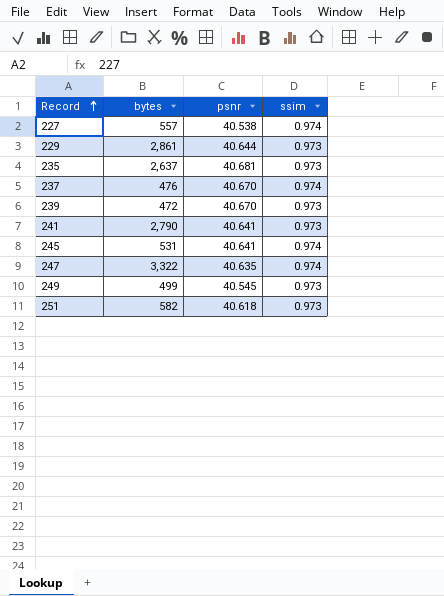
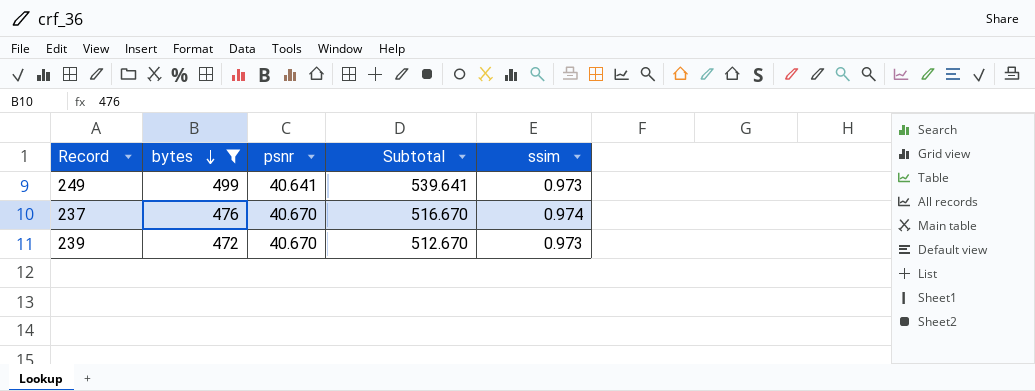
filter: none -> bytes <= 499
row order: Record ascending -> bytes descending
column Subtotal | formula: none -> [bytes] + [psnr]
249 | psnr: 40.545 -> 40.641

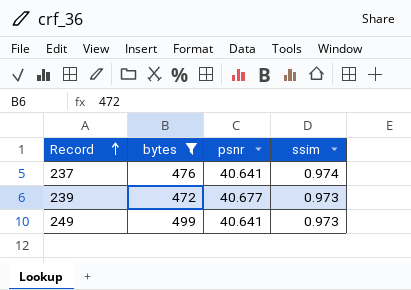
row order: bytes descending -> Record ascending
column Subtotal | formula: [bytes] + [psnr] -> none
237 | psnr: 40.670 -> 40.641
239 | psnr: 40.670 -> 40.677

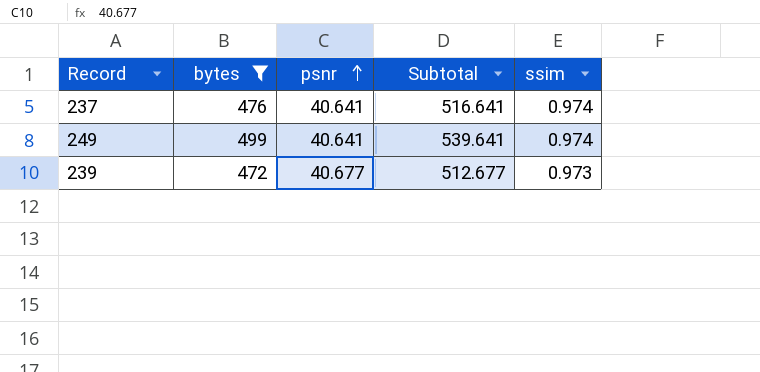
row order: Record ascending -> psnr ascending
column Subtotal | formula: none -> [bytes] + [psnr]
249 | ssim: 0.973 -> 0.974

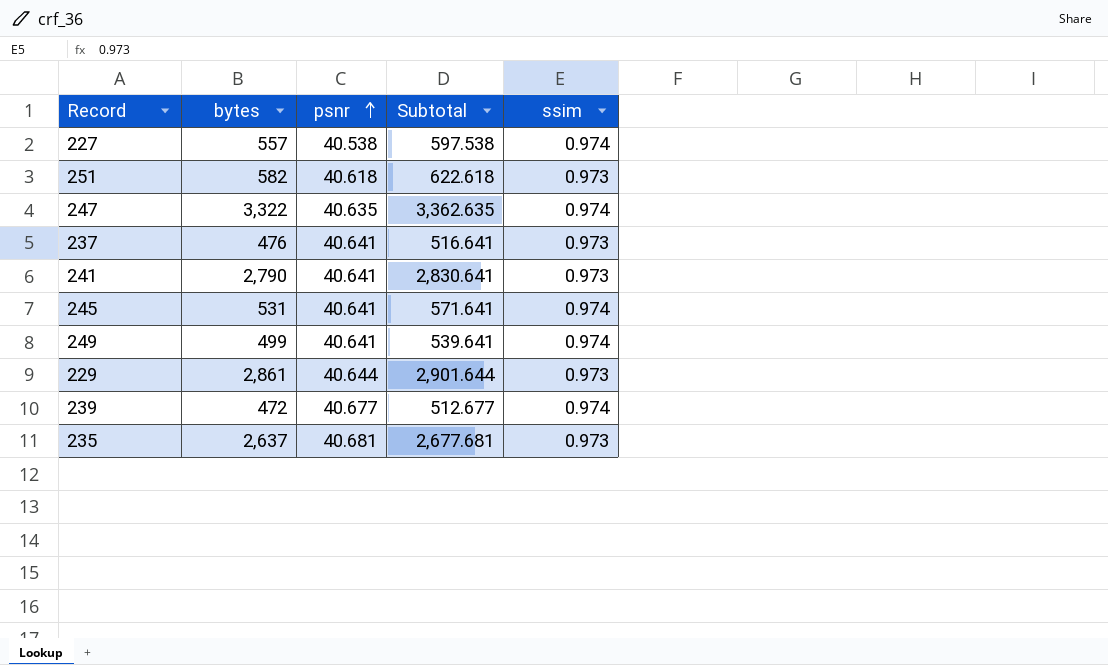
filter: bytes <= 499 -> none
237 | ssim: 0.974 -> 0.973
239 | ssim: 0.973 -> 0.974

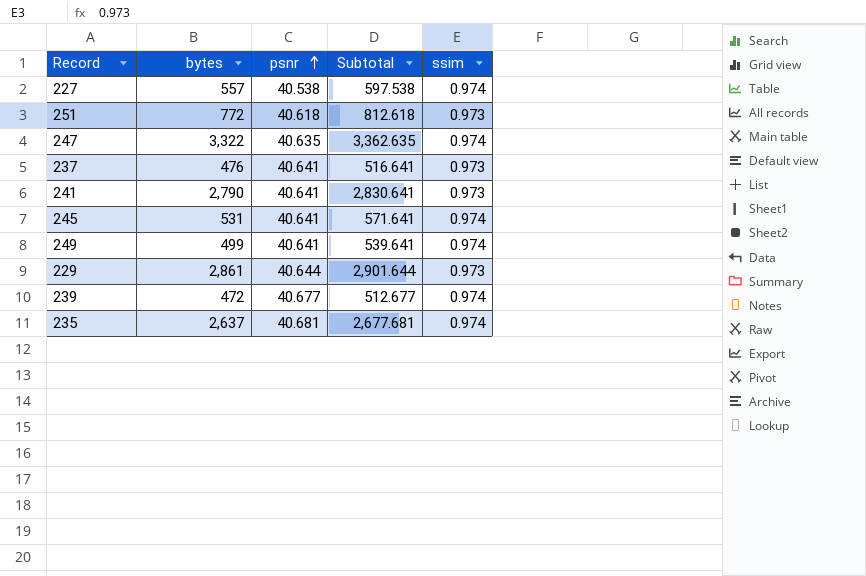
251 | bytes: 582 -> 772
251 | Subtotal: 622.618 -> 812.618
235 | ssim: 0.973 -> 0.974

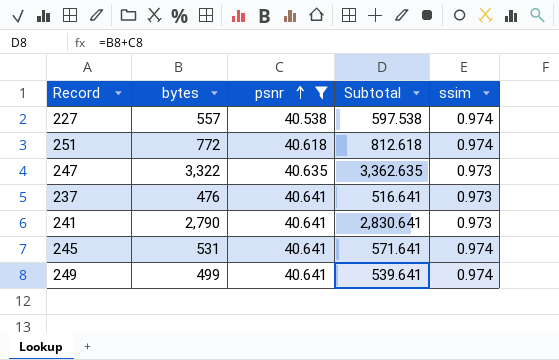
filter: none -> psnr <= 40.641
251 | ssim: 0.973 -> 0.974
247 | ssim: 0.974 -> 0.973

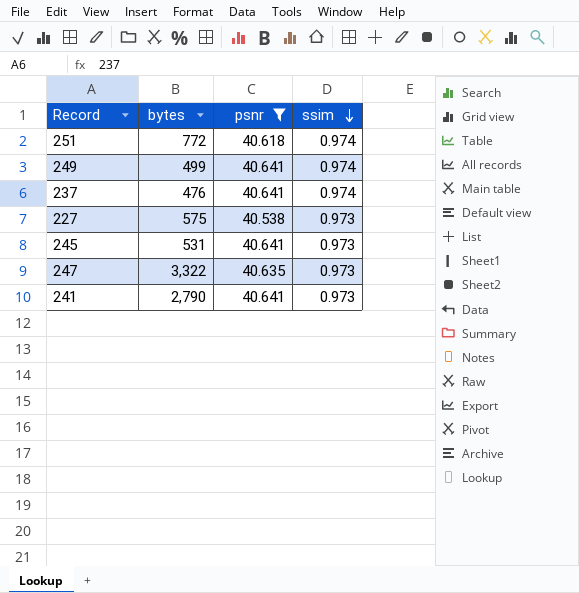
row order: psnr ascending -> ssim descending
column Subtotal | formula: [bytes] + [psnr] -> none
237 | ssim: 0.973 -> 0.974
227 | bytes: 557 -> 575
227 | ssim: 0.974 -> 0.973
245 | ssim: 0.974 -> 0.973

